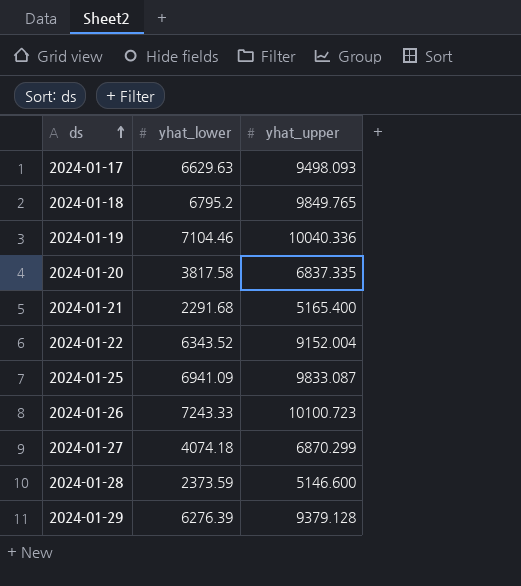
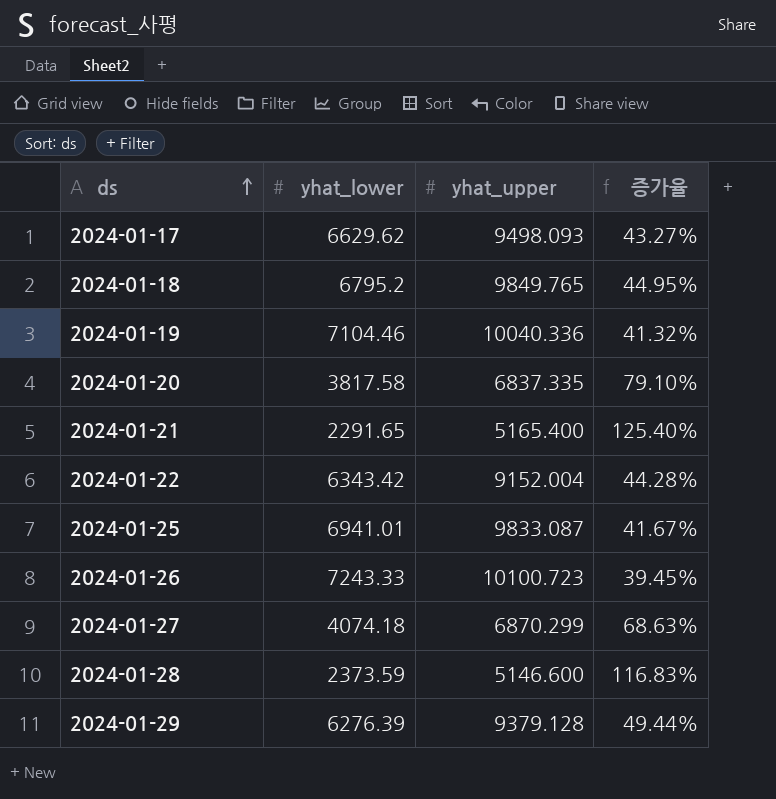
column 증가율 | formula: none -> ([yhat_upper] - [yhat_lower]) / [yhat_lower]
2024-01-17 | yhat_lower: 6629.63 -> 6629.62
2024-01-21 | yhat_lower: 2291.68 -> 2291.65
2024-01-22 | yhat_lower: 6343.52 -> 6343.42
2024-01-25 | yhat_lower: 6941.09 -> 6941.01

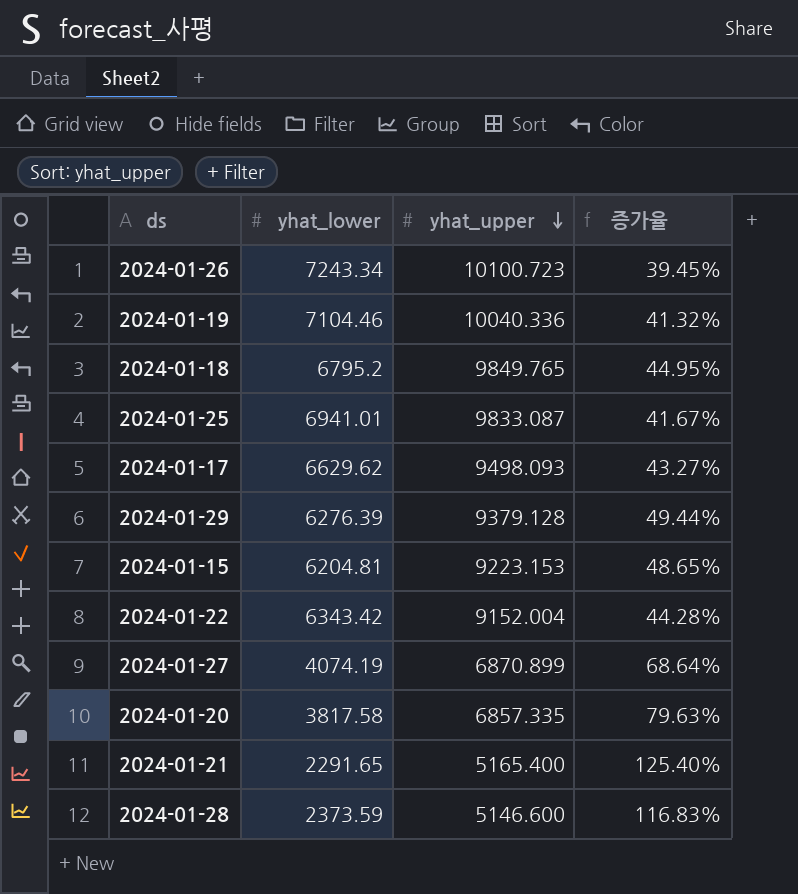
row order: ds ascending -> yhat_upper descending
2024-01-26 | yhat_lower: 7243.33 -> 7243.34
row 2024-01-15: none -> 6204.81 | 9223.153 | 48.65%
2024-01-27 | yhat_lower: 4074.18 -> 4074.19
2024-01-27 | yhat_upper: 6870.299 -> 6870.899
2024-01-27 | 증가율: 68.63% -> 68.64%
2024-01-20 | yhat_upper: 6837.335 -> 6857.335
2024-01-20 | 증가율: 79.10% -> 79.63%

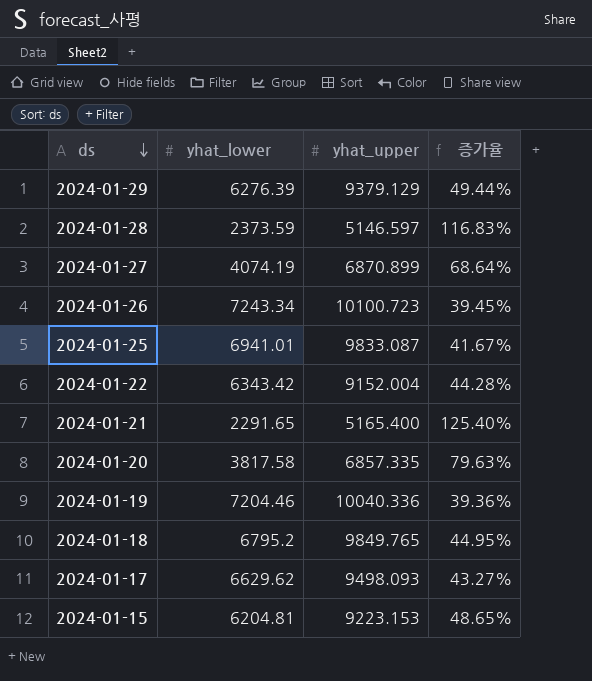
row order: yhat_upper descending -> ds descending
2024-01-29 | yhat_upper: 9379.128 -> 9379.129
2024-01-28 | yhat_upper: 5146.600 -> 5146.597
2024-01-19 | yhat_lower: 7104.46 -> 7204.46
2024-01-19 | 증가율: 41.32% -> 39.36%

